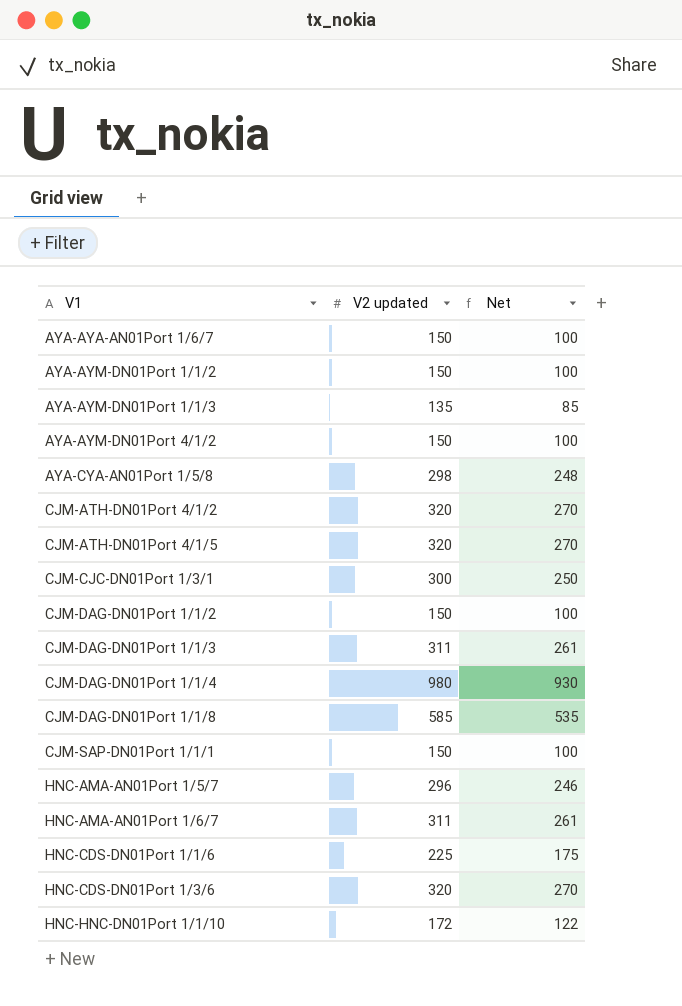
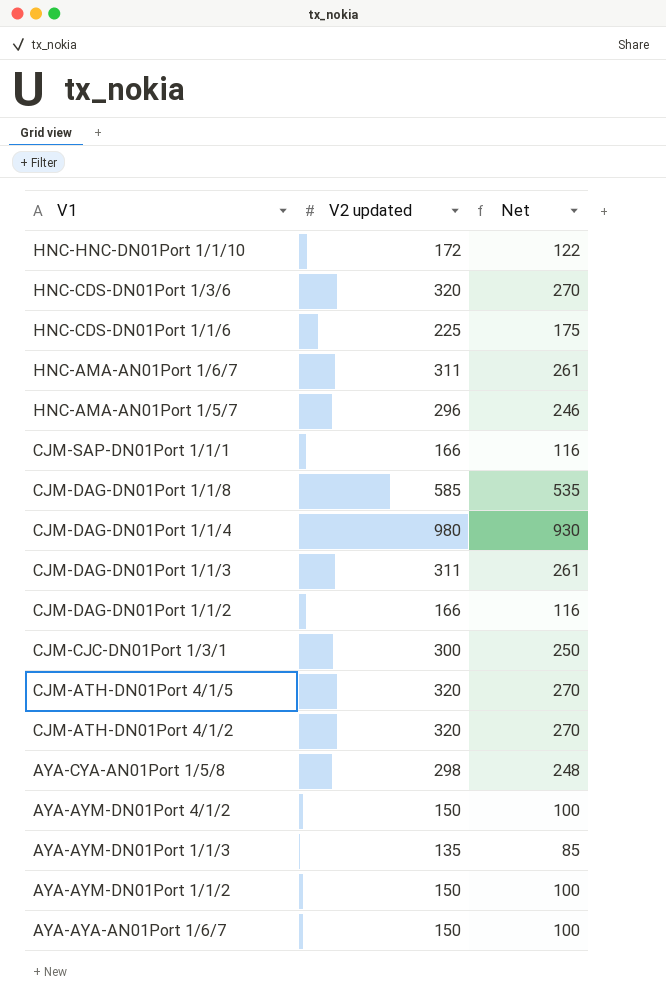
row order: V1 ascending -> V1 descending
CJM-SAP-DN01Port 1/1/1 | V2 updated: 150 -> 166
CJM-SAP-DN01Port 1/1/1 | Net: 100 -> 116
CJM-DAG-DN01Port 1/1/2 | V2 updated: 150 -> 166
CJM-DAG-DN01Port 1/1/2 | Net: 100 -> 116

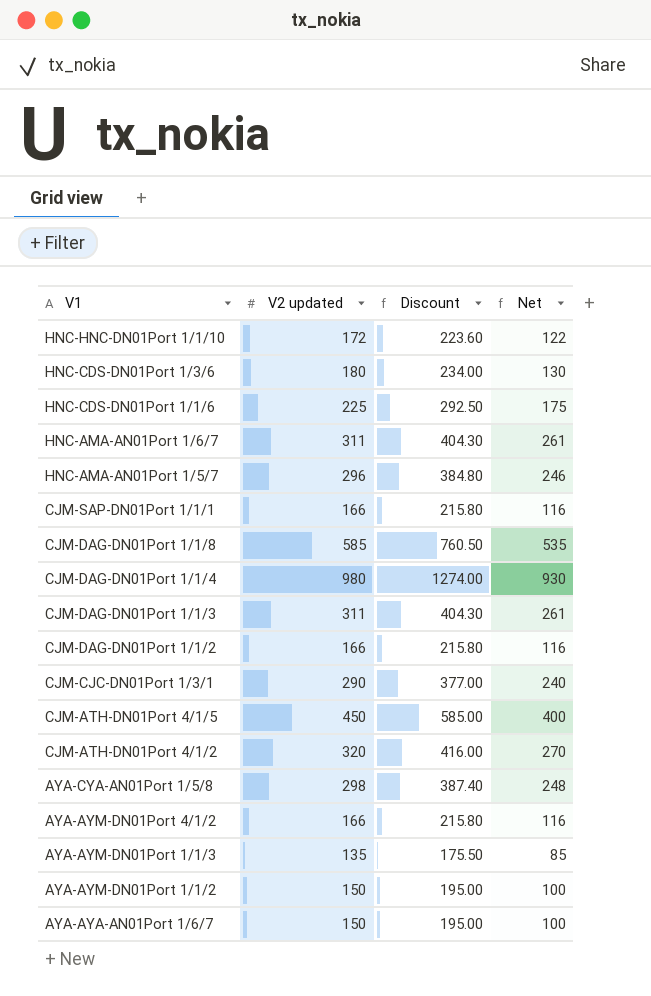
column Discount | formula: none -> [V2 updated] * 1.3
HNC-CDS-DN01Port 1/3/6 | V2 updated: 320 -> 180
HNC-CDS-DN01Port 1/3/6 | Net: 270 -> 130
CJM-CJC-DN01Port 1/3/1 | V2 updated: 300 -> 290
CJM-CJC-DN01Port 1/3/1 | Net: 250 -> 240
CJM-ATH-DN01Port 4/1/5 | V2 updated: 320 -> 450
CJM-ATH-DN01Port 4/1/5 | Net: 270 -> 400
AYA-AYM-DN01Port 4/1/2 | V2 updated: 150 -> 166
AYA-AYM-DN01Port 4/1/2 | Net: 100 -> 116

